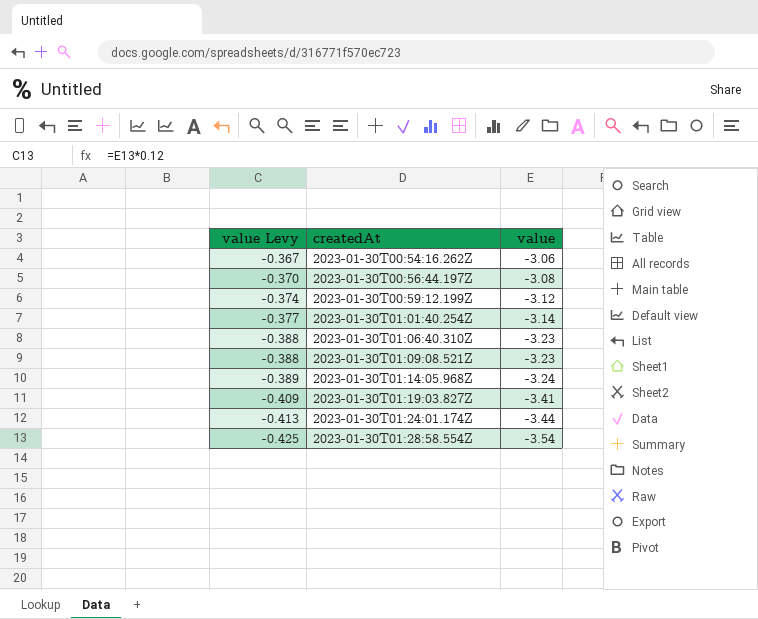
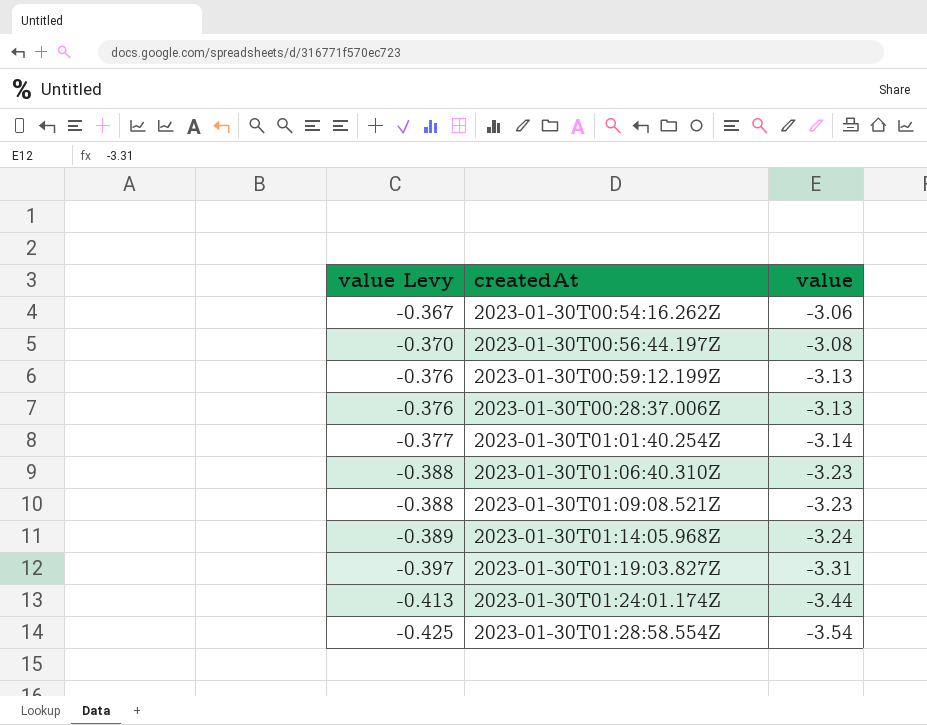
2023-01-30T00:59:12.199Z | value Levy: -0.374 -> -0.376
2023-01-30T00:59:12.199Z | value: -3.12 -> -3.13
row 2023-01-30T00:28:37.006Z: none -> -0.376 | -3.13
2023-01-30T01:19:03.827Z | value Levy: -0.409 -> -0.397
2023-01-30T01:19:03.827Z | value: -3.41 -> -3.31

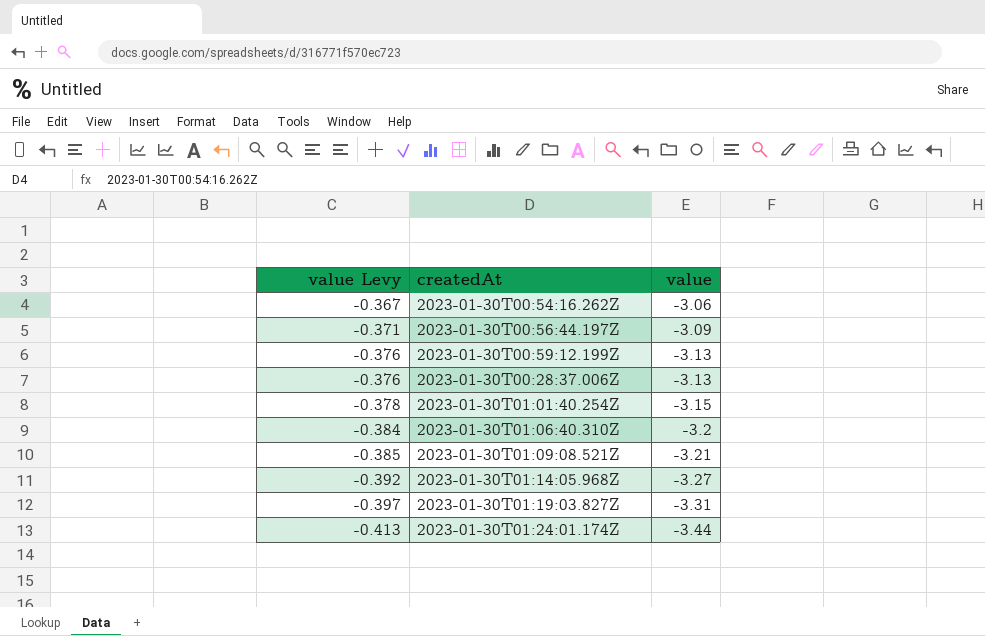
row 2023-01-30T01:28:58.554Z: -0.425 | -3.54 -> none
2023-01-30T00:56:44.197Z | value Levy: -0.370 -> -0.371
2023-01-30T00:56:44.197Z | value: -3.08 -> -3.09
2023-01-30T01:01:40.254Z | value Levy: -0.377 -> -0.378
2023-01-30T01:01:40.254Z | value: -3.14 -> -3.15
2023-01-30T01:06:40.310Z | value Levy: -0.388 -> -0.384
2023-01-30T01:06:40.310Z | value: -3.23 -> -3.2
2023-01-30T01:09:08.521Z | value Levy: -0.388 -> -0.385
2023-01-30T01:09:08.521Z | value: -3.23 -> -3.21
2023-01-30T01:14:05.968Z | value Levy: -0.389 -> -0.392
2023-01-30T01:14:05.968Z | value: -3.24 -> -3.27

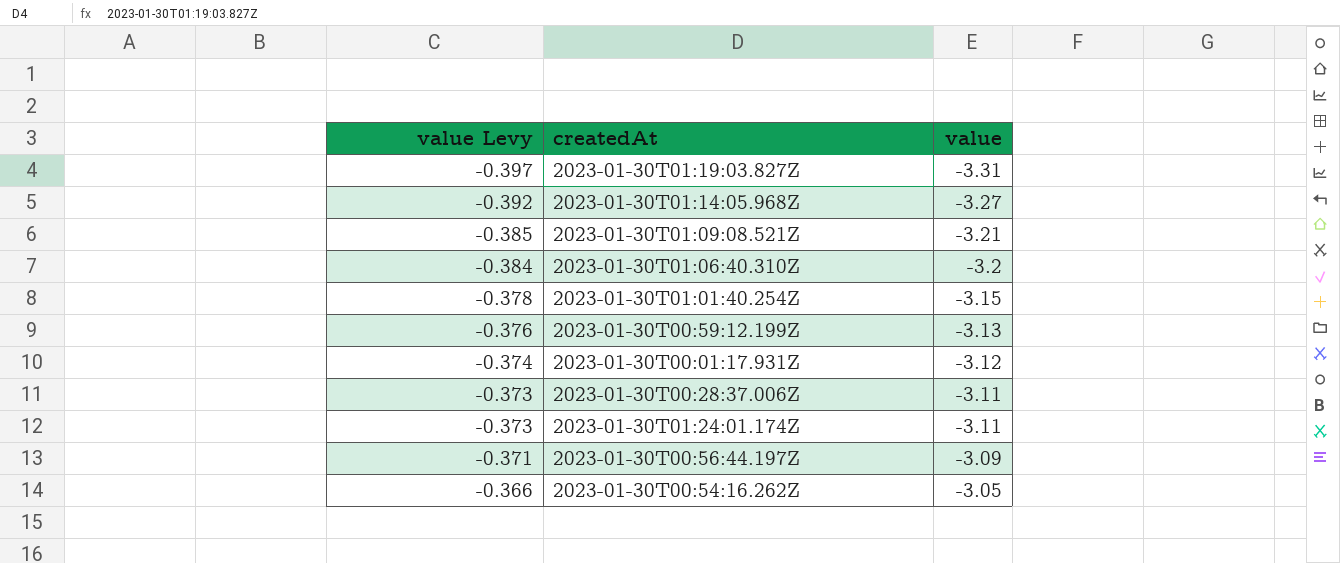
row order: value Levy descending -> value Levy ascending
row 2023-01-30T00:01:17.931Z: none -> -0.374 | -3.12
2023-01-30T00:28:37.006Z | value Levy: -0.376 -> -0.373
2023-01-30T00:28:37.006Z | value: -3.13 -> -3.11
2023-01-30T01:24:01.174Z | value Levy: -0.413 -> -0.373
2023-01-30T01:24:01.174Z | value: -3.44 -> -3.11
2023-01-30T00:54:16.262Z | value Levy: -0.367 -> -0.366
2023-01-30T00:54:16.262Z | value: -3.06 -> -3.05

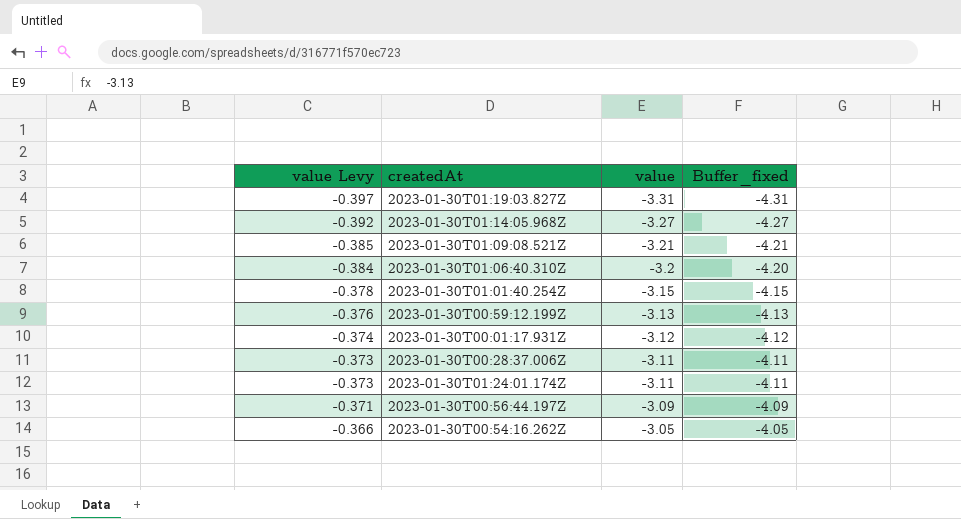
column Buffer_fixed | formula: none -> [value] - 1

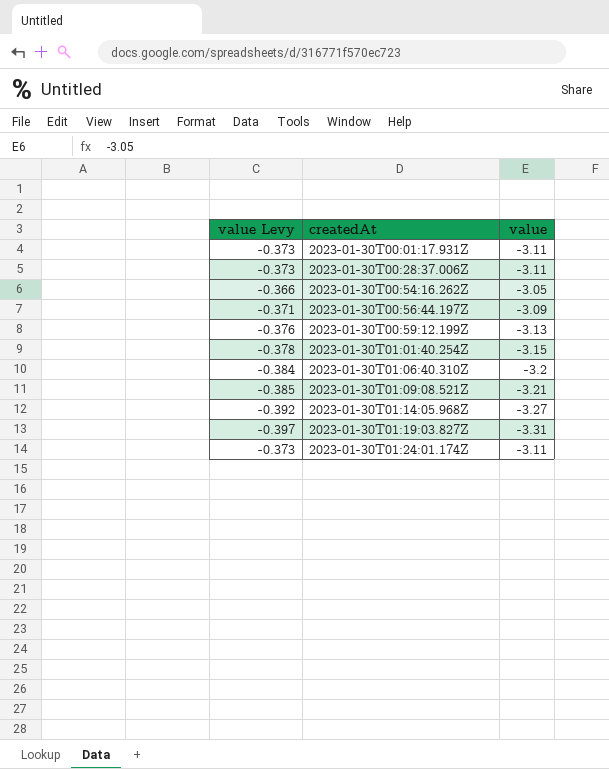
row order: value Levy ascending -> createdAt ascending
column Buffer_fixed | formula: [value] - 1 -> none
2023-01-30T00:01:17.931Z | value Levy: -0.374 -> -0.373
2023-01-30T00:01:17.931Z | value: -3.12 -> -3.11

